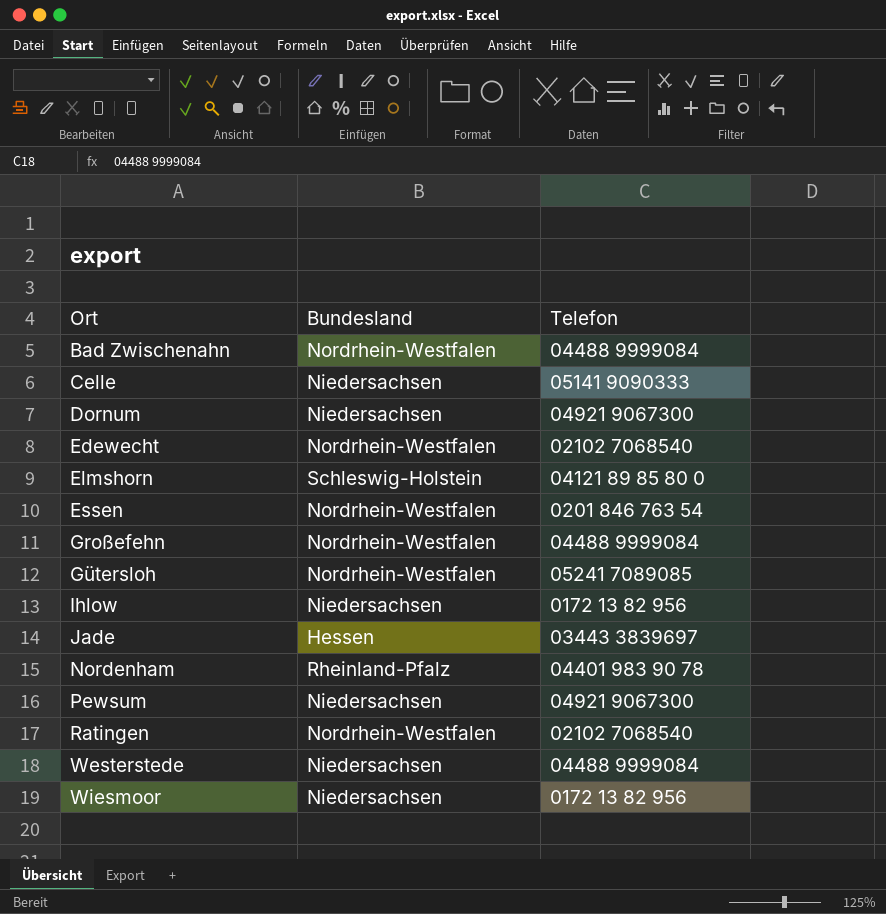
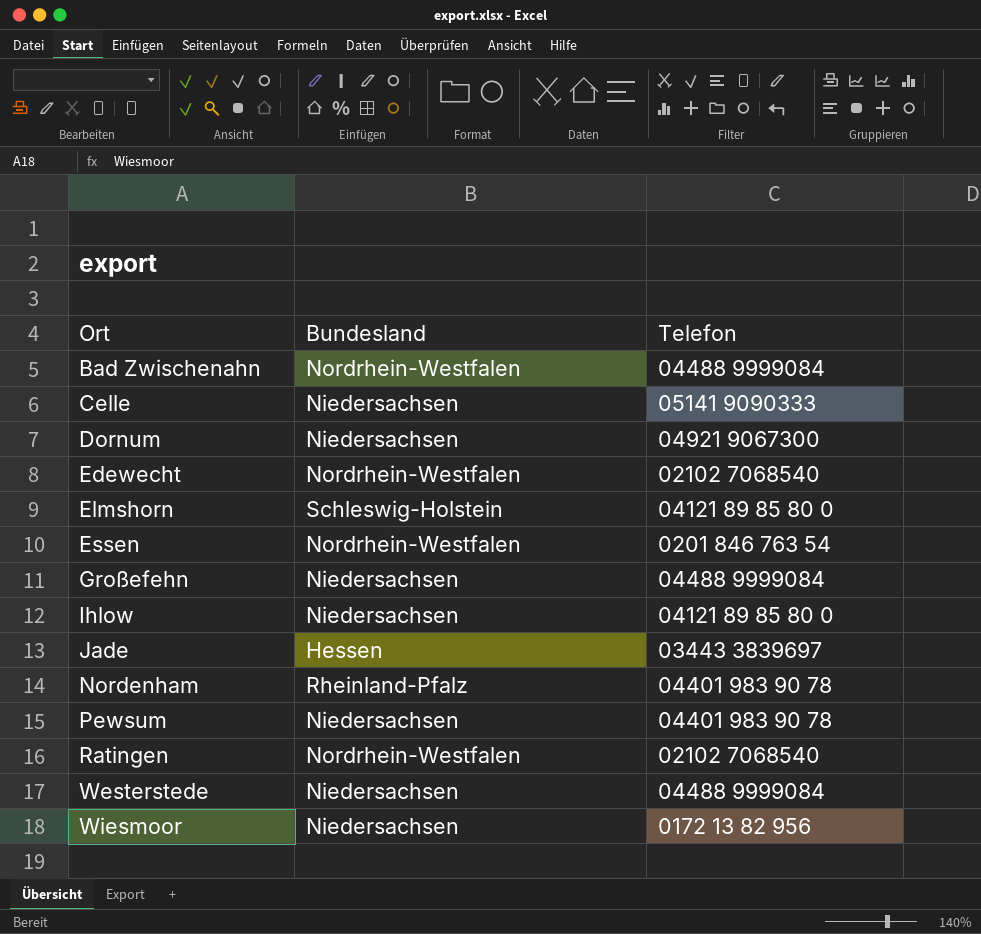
row Gütersloh: Nordrhein-Westfalen | 05241 7089085 -> none
Großefehn | Bundesland: Nordrhein-Westfalen -> Niedersachsen
Ihlow | Telefon: 0172 13 82 956 -> 04121 89 85 80 0
Pewsum | Telefon: 04921 9067300 -> 04401 983 90 78

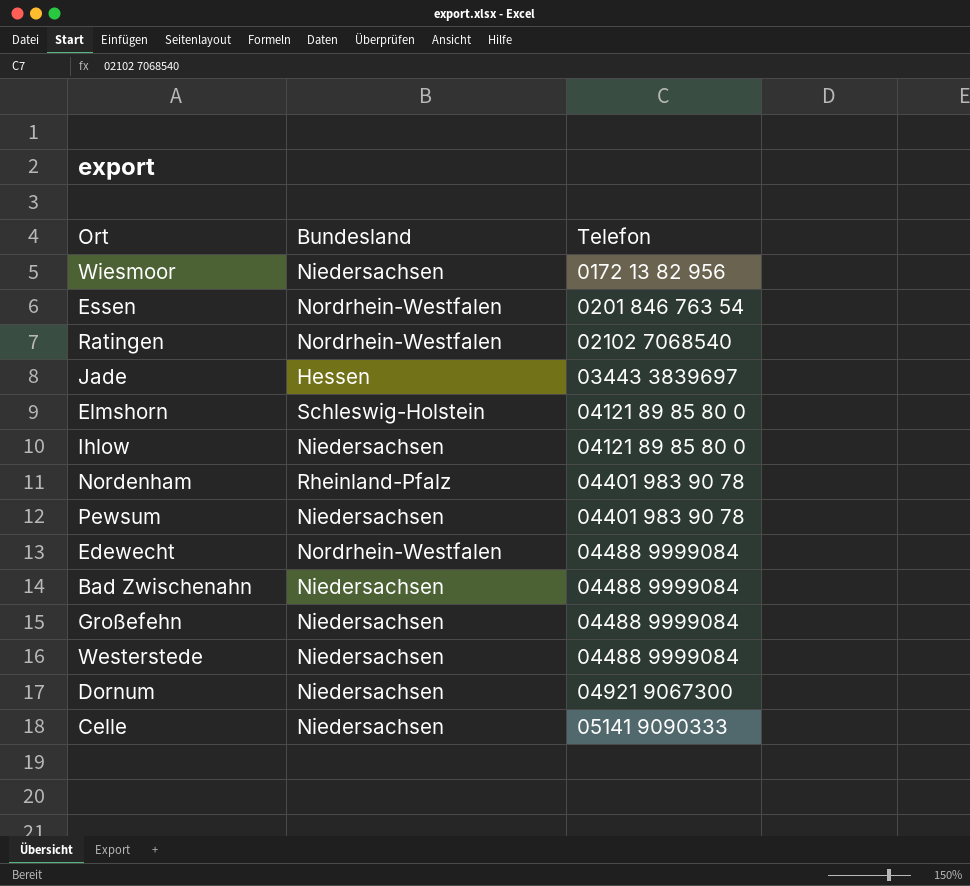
row order: Ort ascending -> Telefon ascending
Edewecht | Telefon: 02102 7068540 -> 04488 9999084
Bad Zwischenahn | Bundesland: Nordrhein-Westfalen -> Niedersachsen

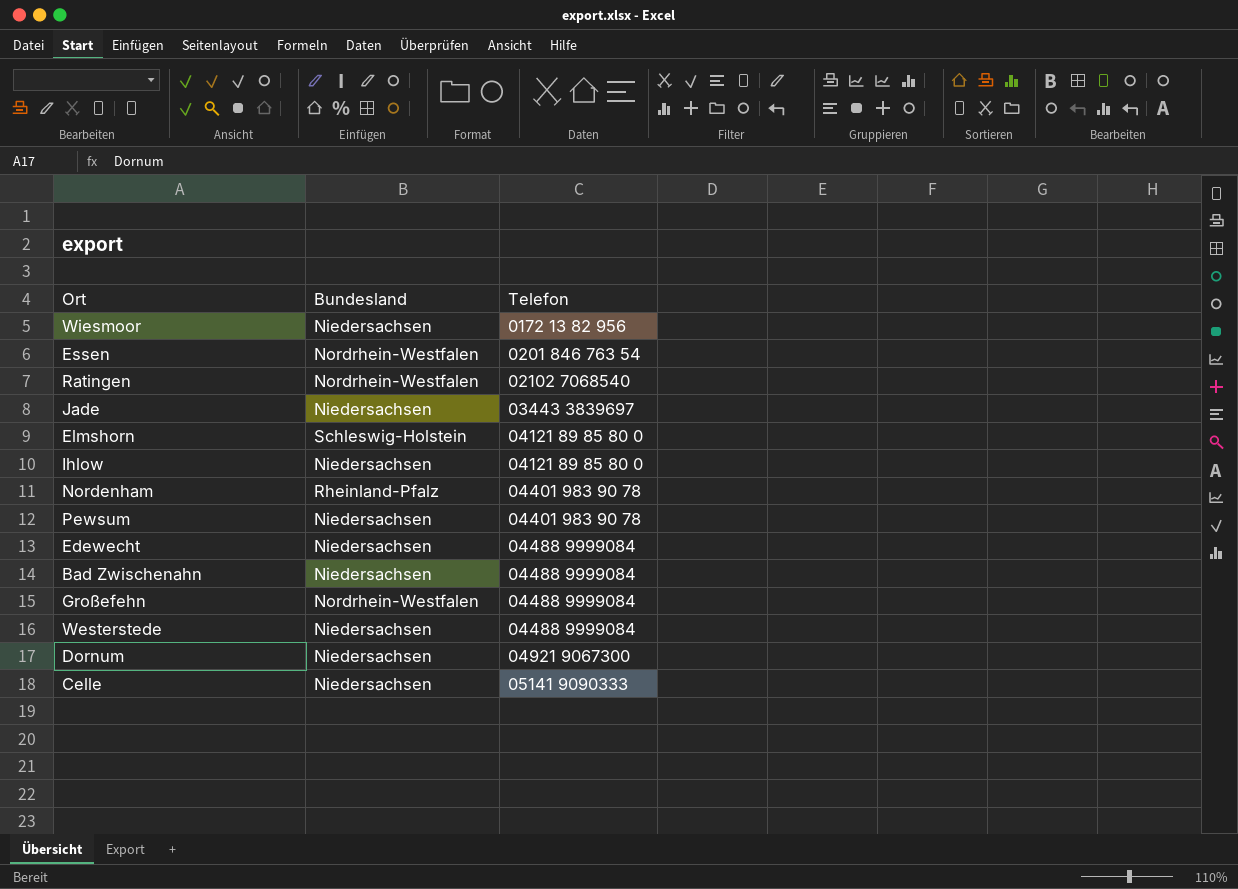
Jade | Bundesland: Hessen -> Niedersachsen
Edewecht | Bundesland: Nordrhein-Westfalen -> Niedersachsen
Großefehn | Bundesland: Niedersachsen -> Nordrhein-Westfalen

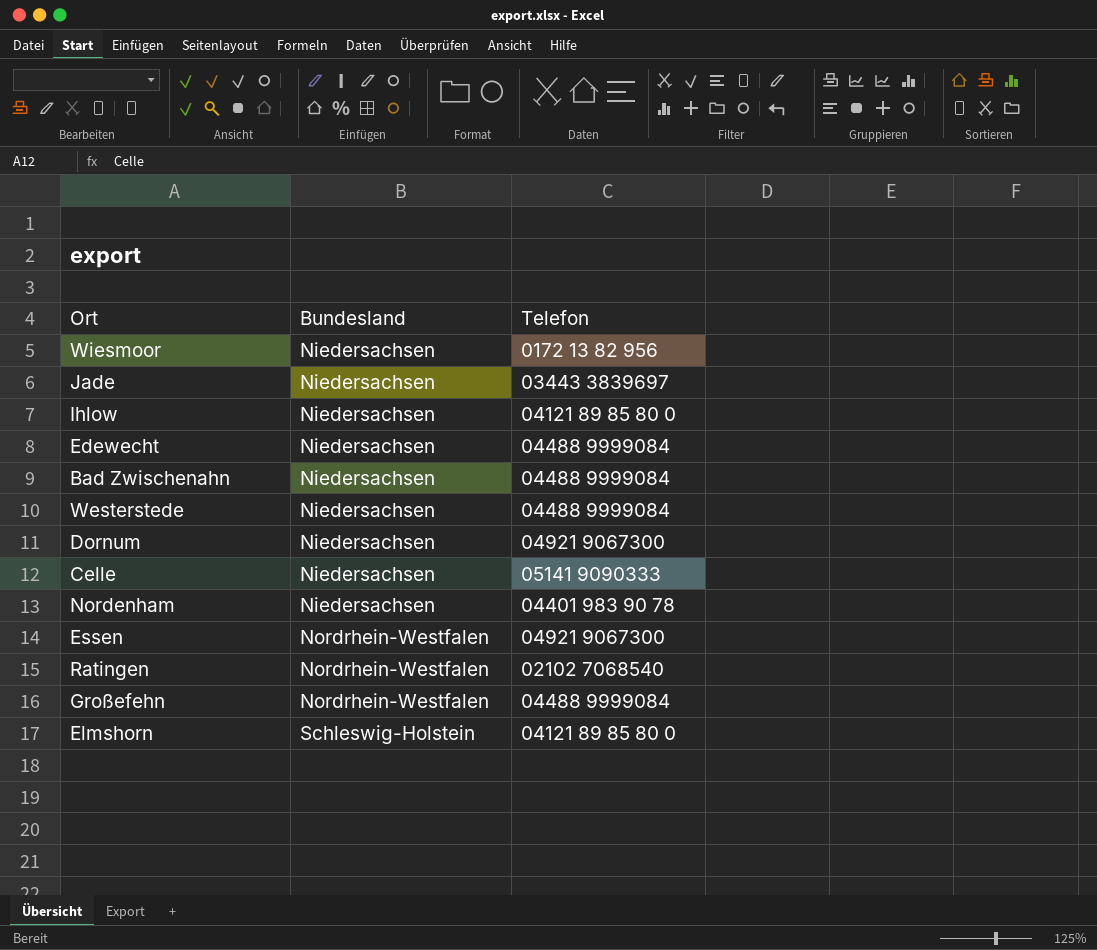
row order: Telefon ascending -> Bundesland ascending
row Pewsum: Niedersachsen | 04401 983 90 78 -> none
Nordenham | Bundesland: Rheinland-Pfalz -> Niedersachsen
Essen | Telefon: 0201 846 763 54 -> 04921 9067300

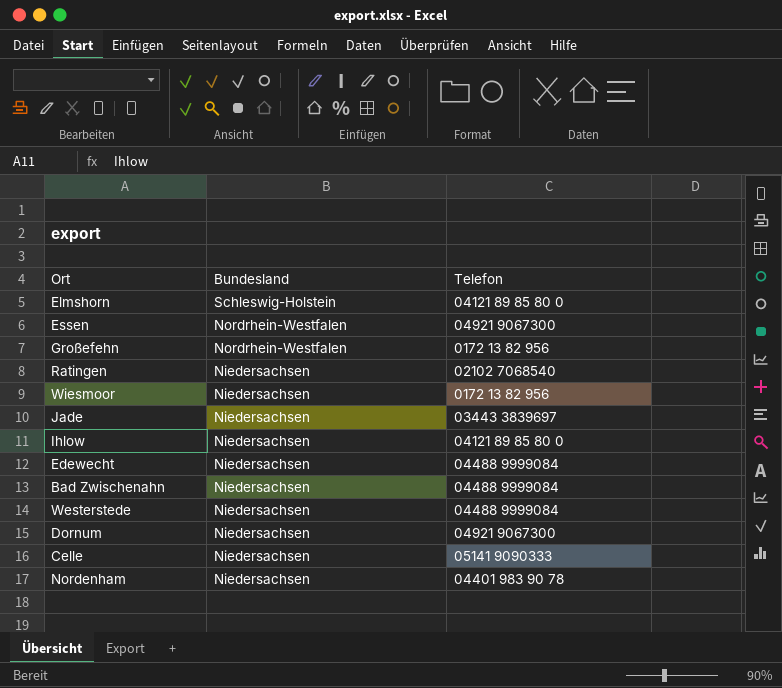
row order: Bundesland ascending -> Bundesland descending
Großefehn | Telefon: 04488 9999084 -> 0172 13 82 956
Ratingen | Bundesland: Nordrhein-Westfalen -> Niedersachsen

